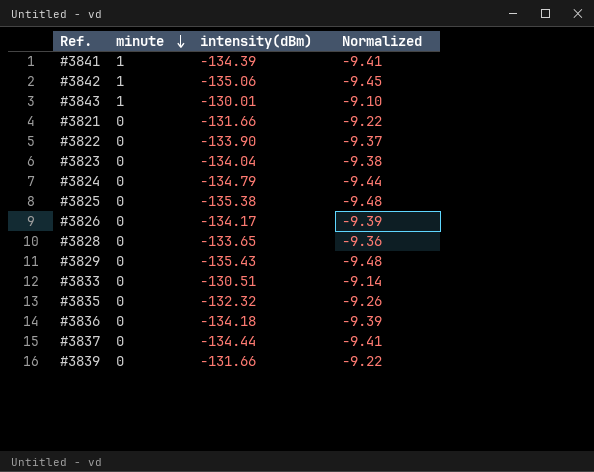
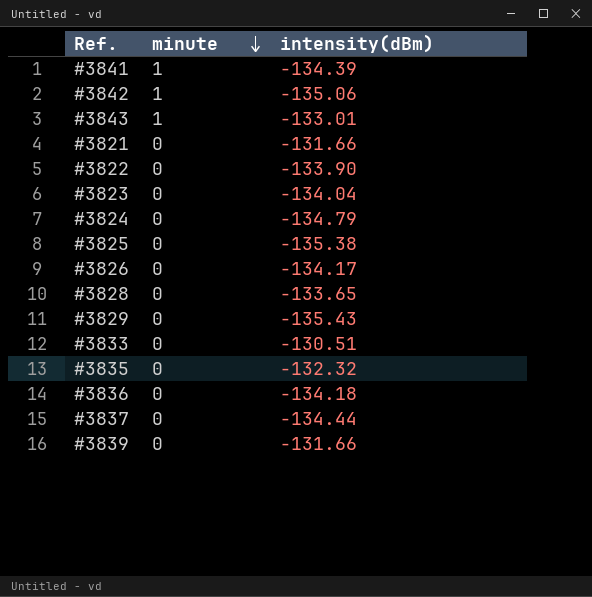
column Normalized | formula: [intensity(dBm)] * 0.07 -> none
#3843 | intensity(dBm): -130.01 -> -133.01

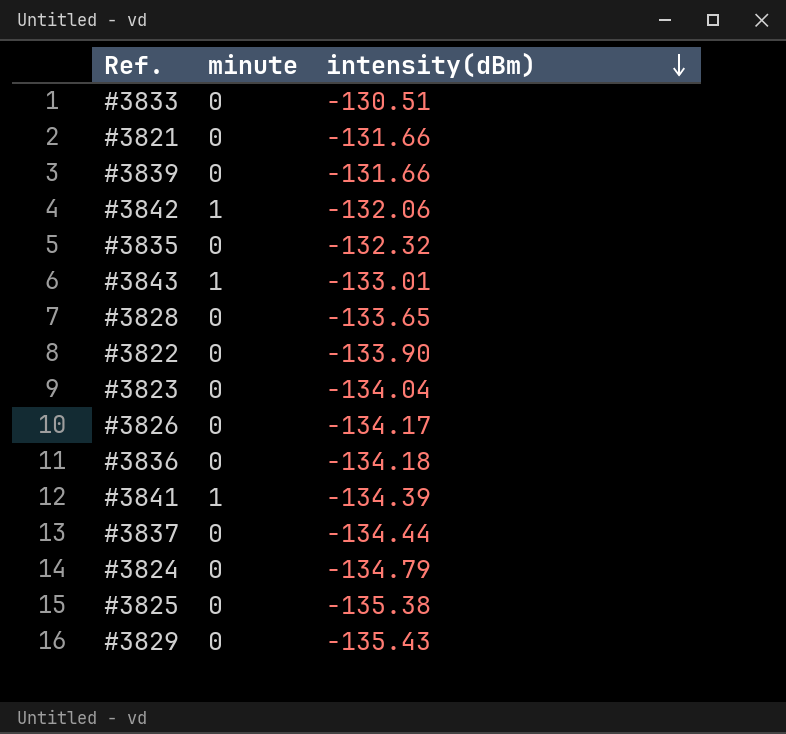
row order: minute descending -> intensity(dBm) descending
#3842 | intensity(dBm): -135.06 -> -132.06

